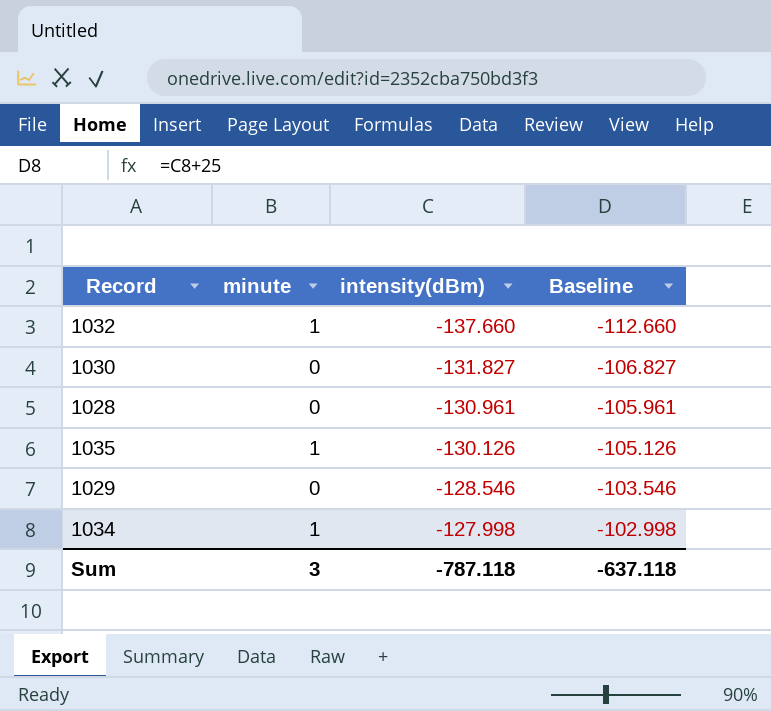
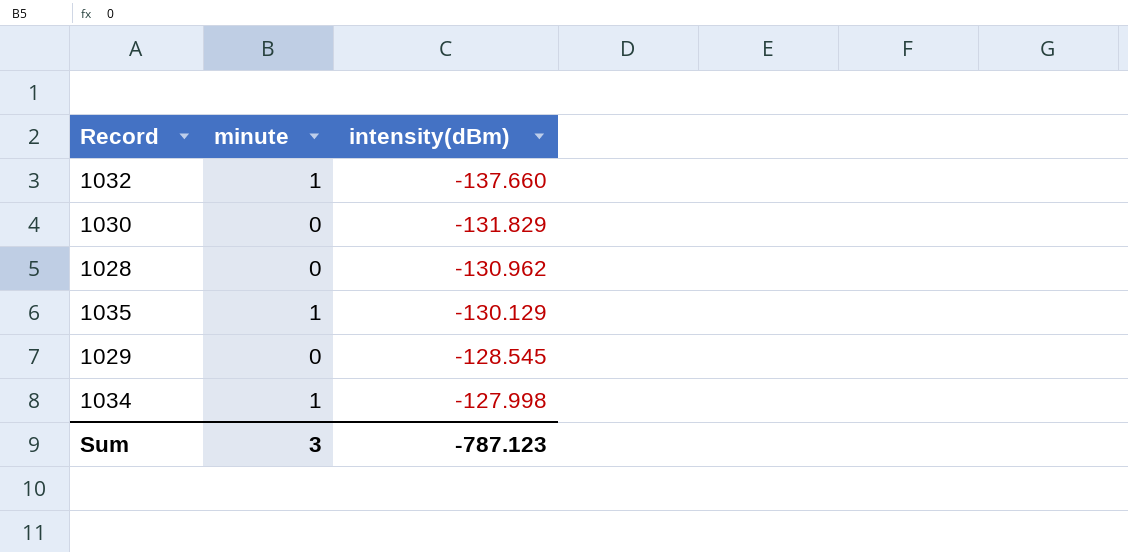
column Baseline | formula: [intensity(dBm)] + 25 -> none
1030 | intensity(dBm): -131.827 -> -131.829
1028 | intensity(dBm): -130.961 -> -130.962
1035 | intensity(dBm): -130.126 -> -130.129
1029 | intensity(dBm): -128.546 -> -128.545
Sum | intensity(dBm): -787.118 -> -787.123

